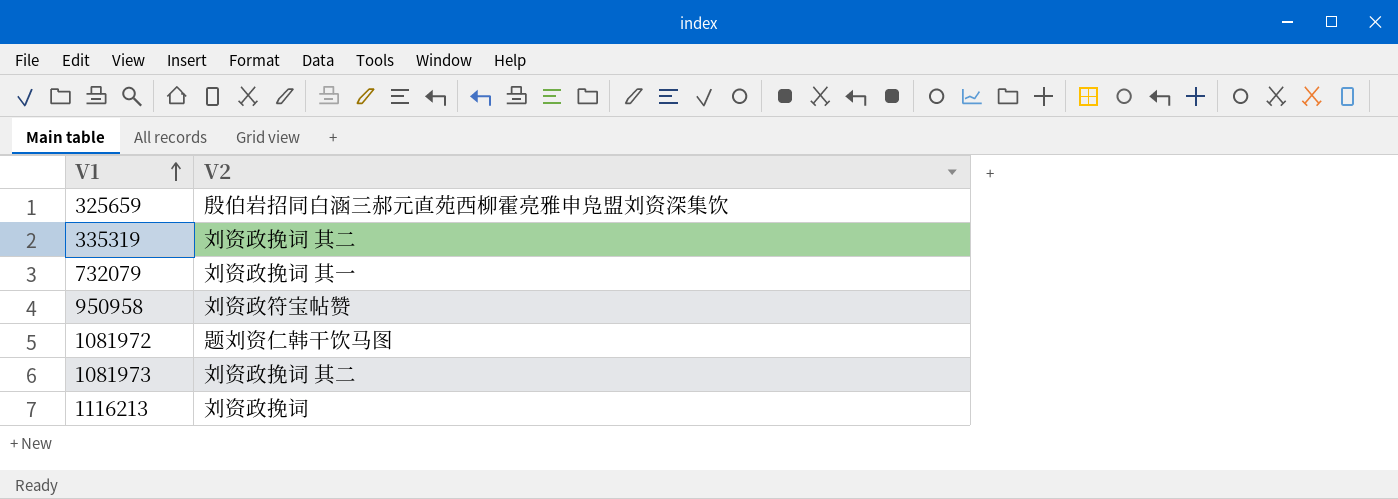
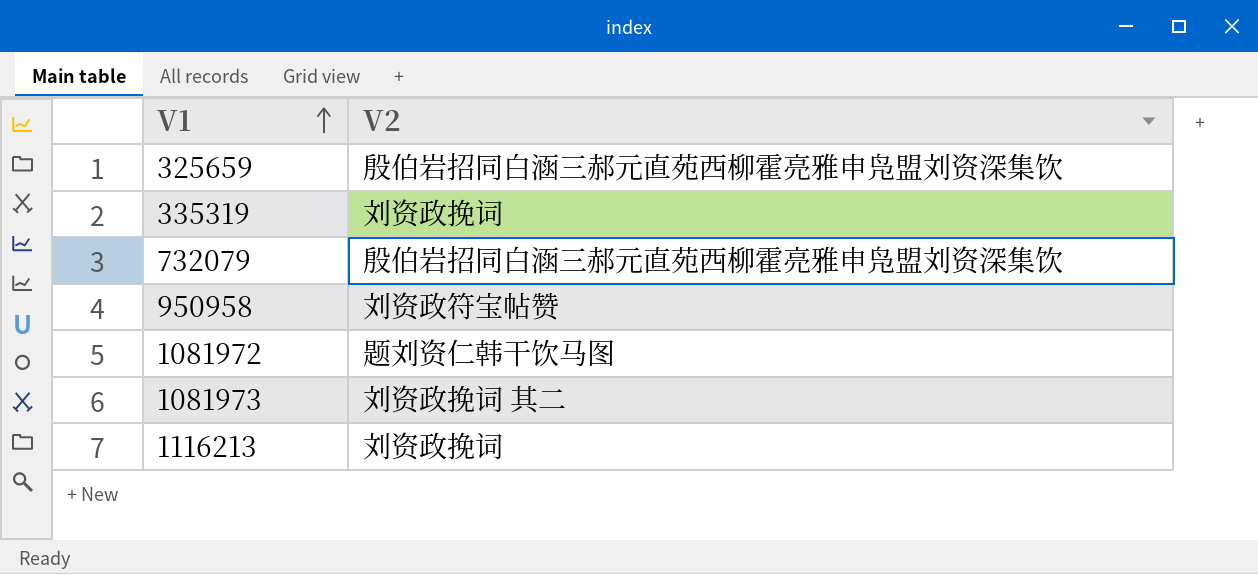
335319 | V2: 刘资政挽词 其二 -> 刘资政挽词
732079 | V2: 刘资政挽词 其一 -> 殷伯岩招同白涵三郝元直苑西柳霍亮雅申凫盟刘资深集饮

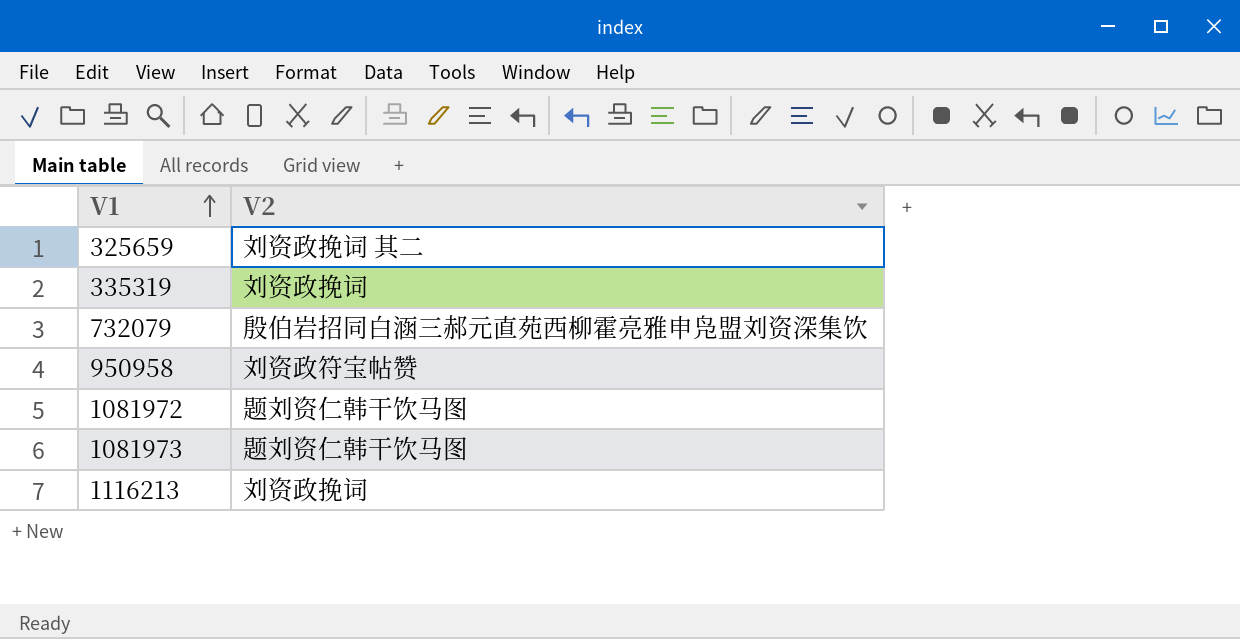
325659 | V2: 殷伯岩招同白涵三郝元直苑西柳霍亮雅申凫盟刘资深集饮 -> 刘资政挽词 其二
1081973 | V2: 刘资政挽词 其二 -> 题刘资仁韩干饮马图

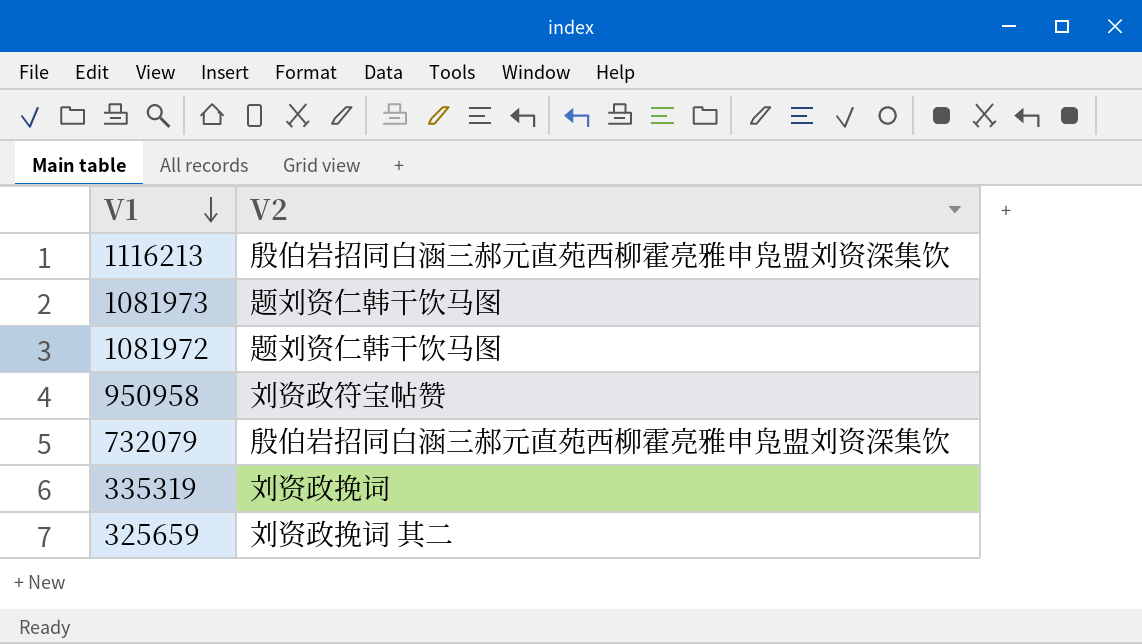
row order: V1 ascending -> V1 descending
1116213 | V2: 刘资政挽词 -> 殷伯岩招同白涵三郝元直苑西柳霍亮雅申凫盟刘资深集饮

